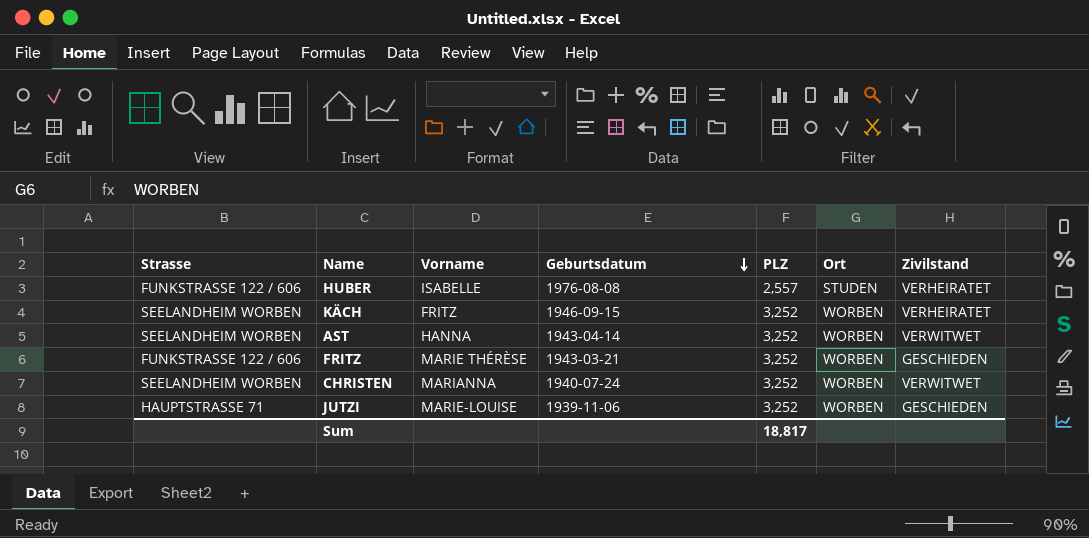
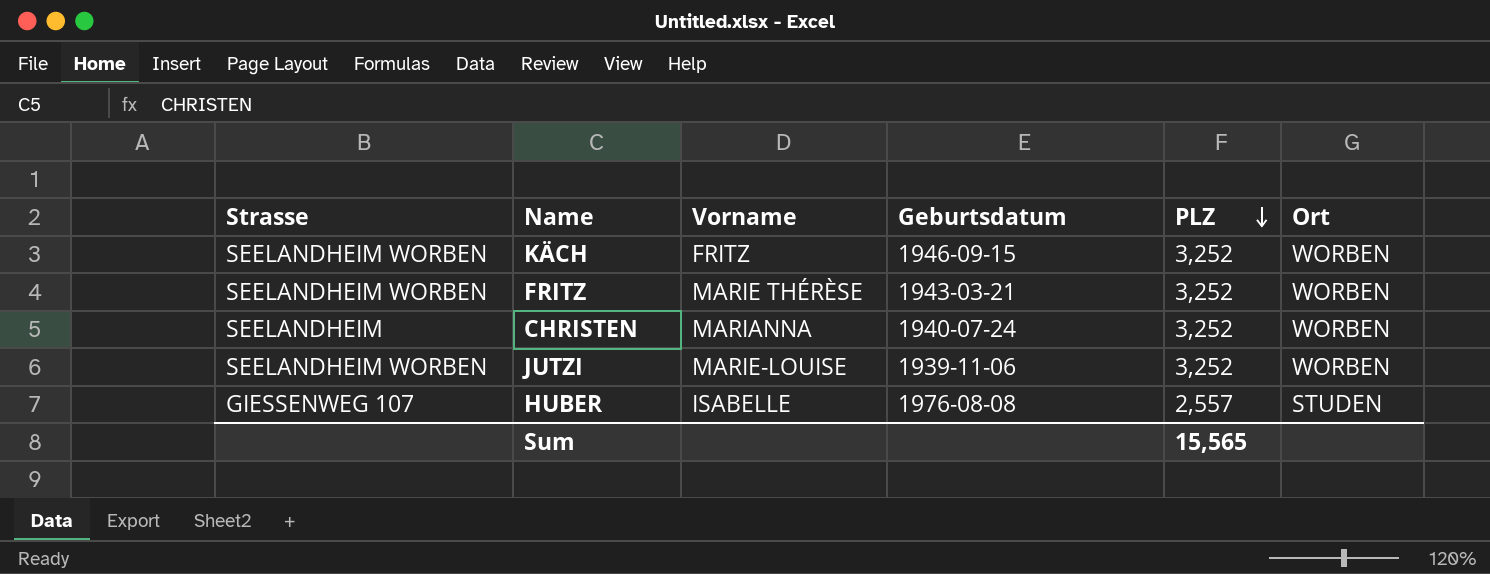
row order: Geburtsdatum descending -> PLZ descending
column Zivilstand | position: 7 -> none
row AST: SEELANDHEIM WORBEN | HANNA | 1943-04-14 | 3,252 | WORBEN | VERWITWET -> none
FRITZ | Strasse: FUNKSTRASSE 122 / 606 -> SEELANDHEIM WORBEN
CHRISTEN | Strasse: SEELANDHEIM WORBEN -> SEELANDHEIM
JUTZI | Strasse: HAUPTSTRASSE 71 -> SEELANDHEIM WORBEN
HUBER | Strasse: FUNKSTRASSE 122 / 606 -> GIESSENWEG 107
Sum | PLZ: 18,817 -> 15,565

